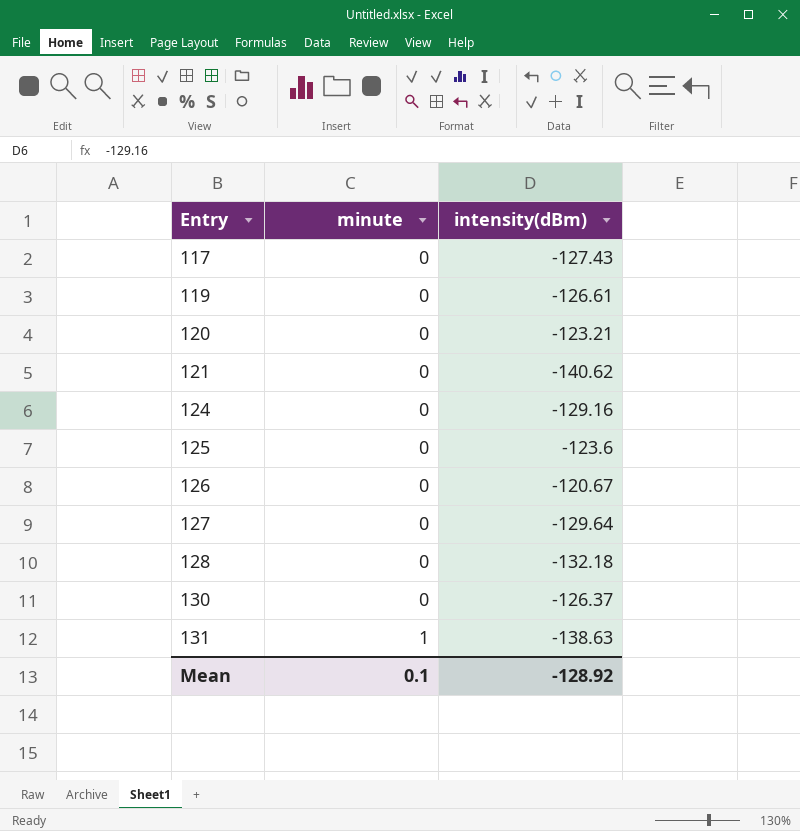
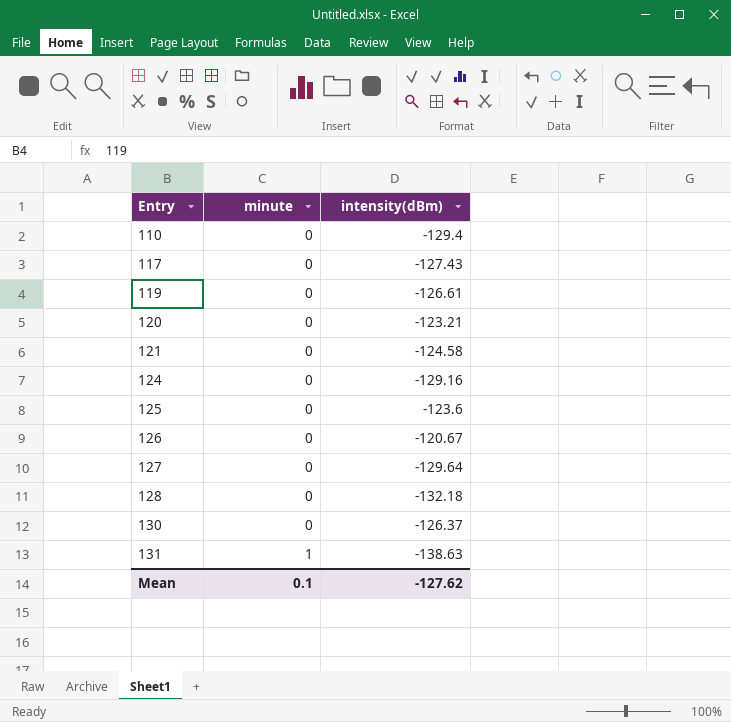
row 110: none -> 0 | -129.4
121 | intensity(dBm): -140.62 -> -124.58
Mean | intensity(dBm): -128.92 -> -127.62

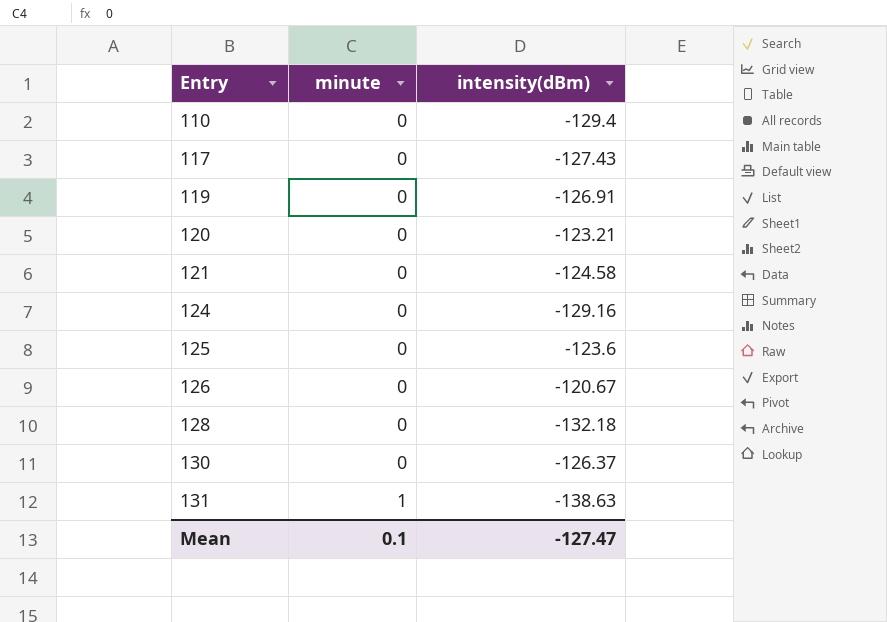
row 127: 0 | -129.64 -> none
119 | intensity(dBm): -126.61 -> -126.91
Mean | intensity(dBm): -127.62 -> -127.47

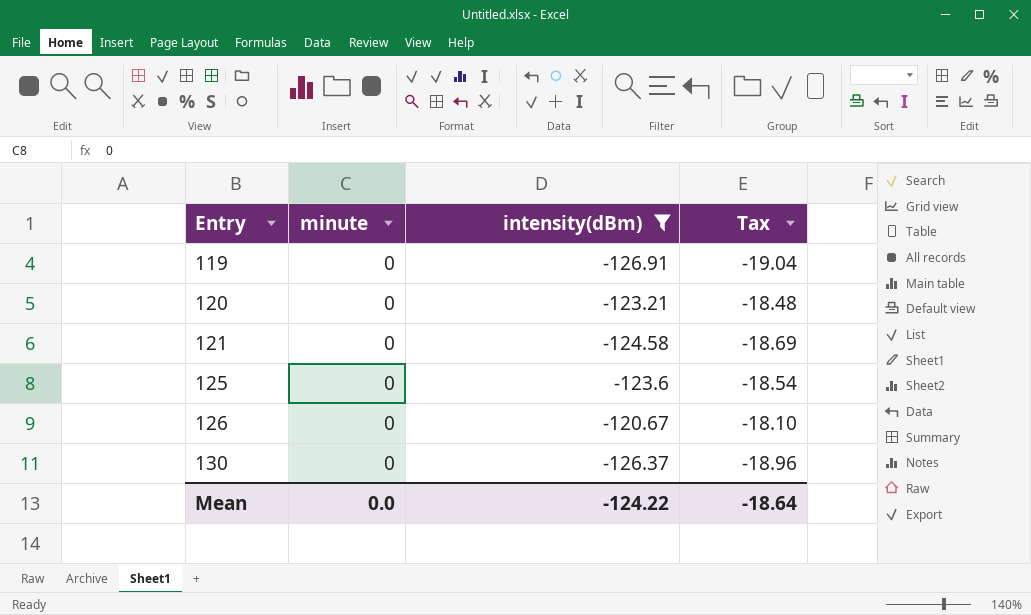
filter: none -> intensity(dBm) >= -126.91
column Tax | formula: none -> [intensity(dBm)] * 0.15
Mean | minute: 0.1 -> 0.0
Mean | intensity(dBm): -127.47 -> -124.22

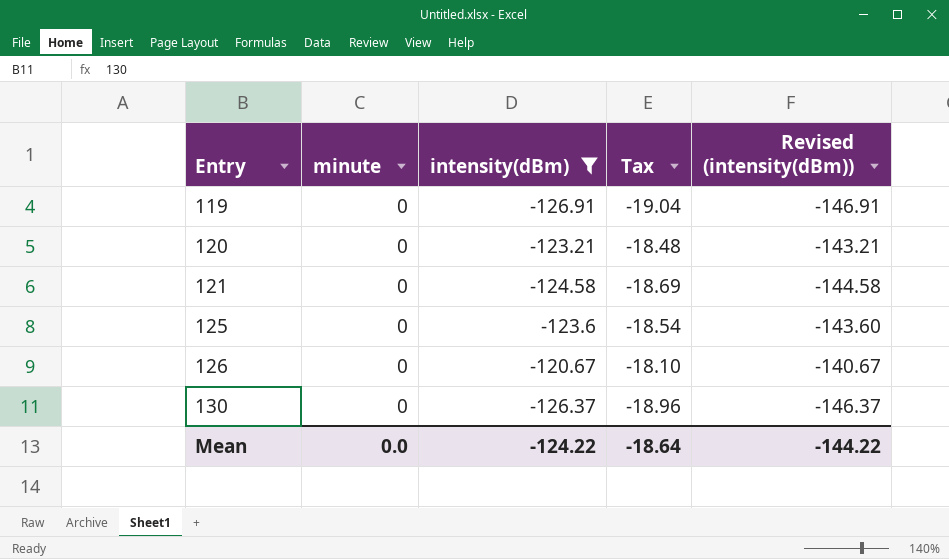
column Revised (intensity(dBm)) | formula: none -> [intensity(dBm)] - 20

